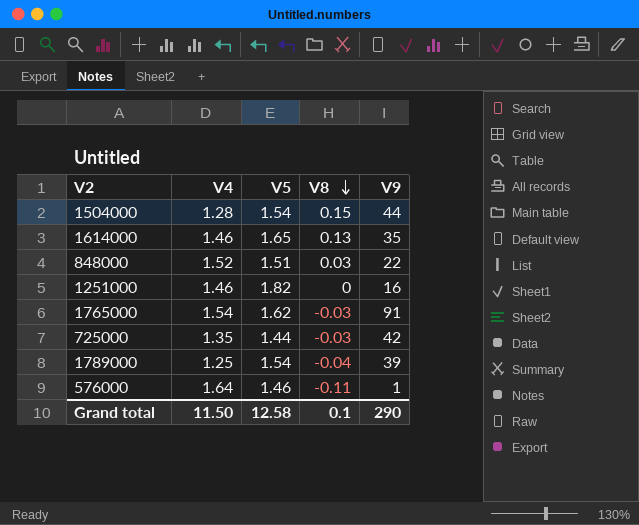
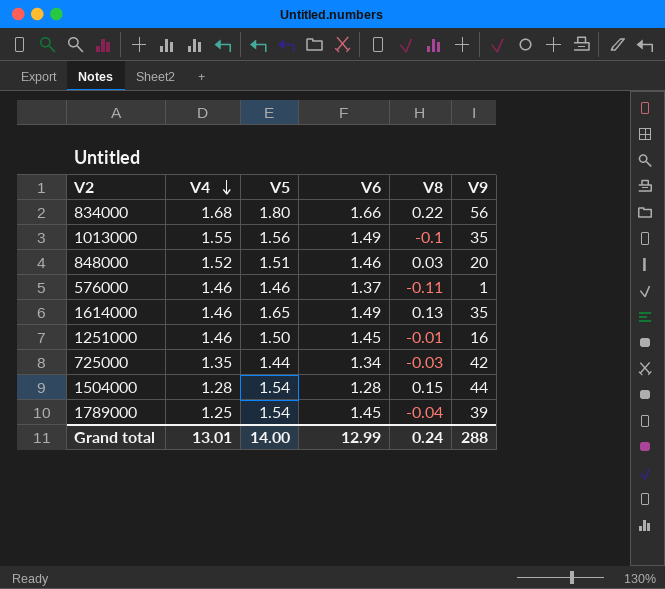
row order: V8 descending -> V4 descending
column V6 | position: none -> 4
row 1765000: 1.54 | 1.62 | -0.03 | 91 -> none
row 834000: none -> 1.68 | 1.80 | 1.66 | 0.22 | 56
row 1013000: none -> 1.55 | 1.56 | 1.49 | -0.1 | 35
848000 | V9: 22 -> 20
576000 | V4: 1.64 -> 1.46
1251000 | V5: 1.82 -> 1.50
1251000 | V8: 0 -> -0.01
Grand total | V4: 11.50 -> 13.01
Grand total | V5: 12.58 -> 14.00
Grand total | V8: 0.1 -> 0.24
Grand total | V9: 290 -> 288

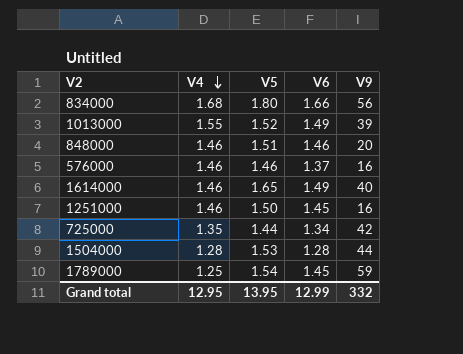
column V8 | position: 5 -> none
1013000 | V5: 1.56 -> 1.52
1013000 | V9: 35 -> 39
848000 | V4: 1.52 -> 1.46
576000 | V9: 1 -> 16
1614000 | V9: 35 -> 40
1504000 | V5: 1.54 -> 1.53
1789000 | V9: 39 -> 59
Grand total | V4: 13.01 -> 12.95
Grand total | V5: 14.00 -> 13.95
Grand total | V9: 288 -> 332

